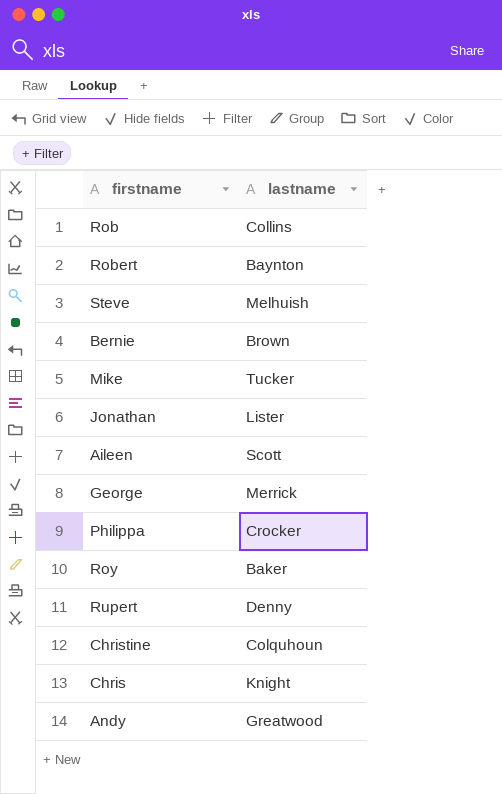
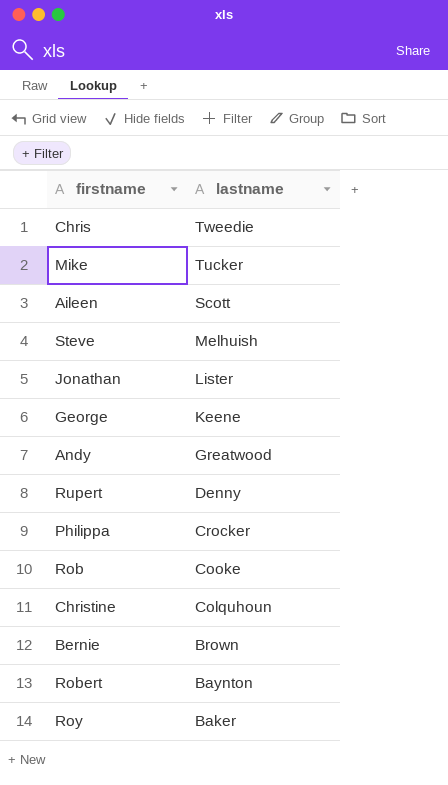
row order: none -> lastname descending
Chris | lastname: Knight -> Tweedie
George | lastname: Merrick -> Keene
Rob | lastname: Collins -> Cooke

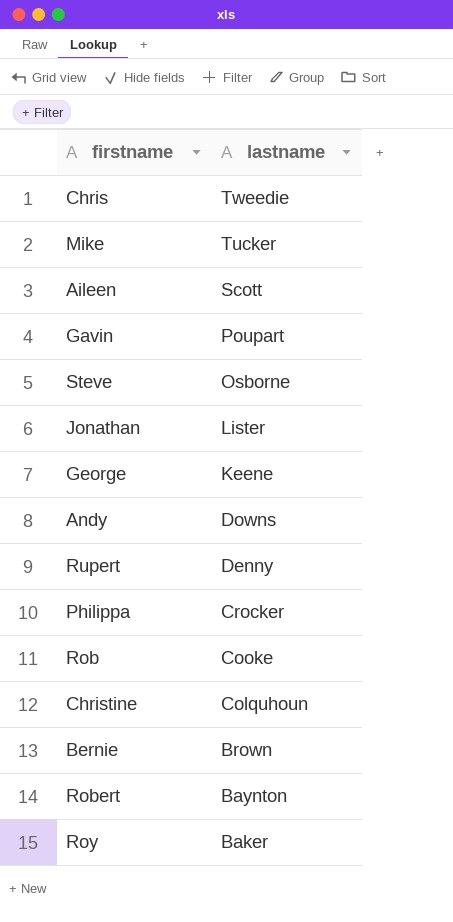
row Gavin: none -> Poupart
Steve | lastname: Melhuish -> Osborne
Andy | lastname: Greatwood -> Downs

